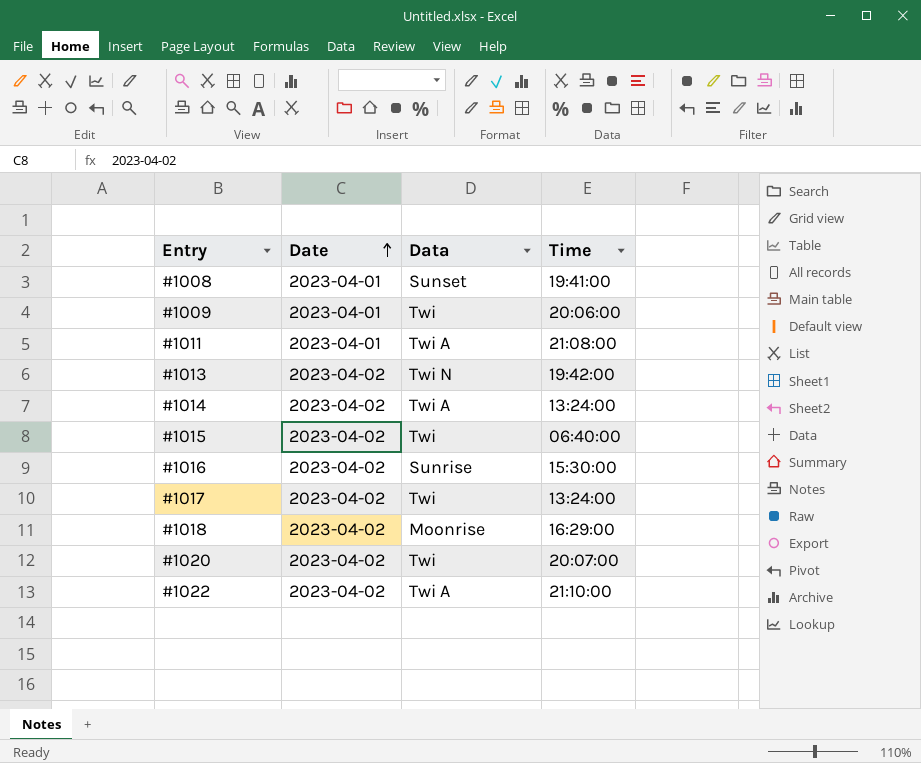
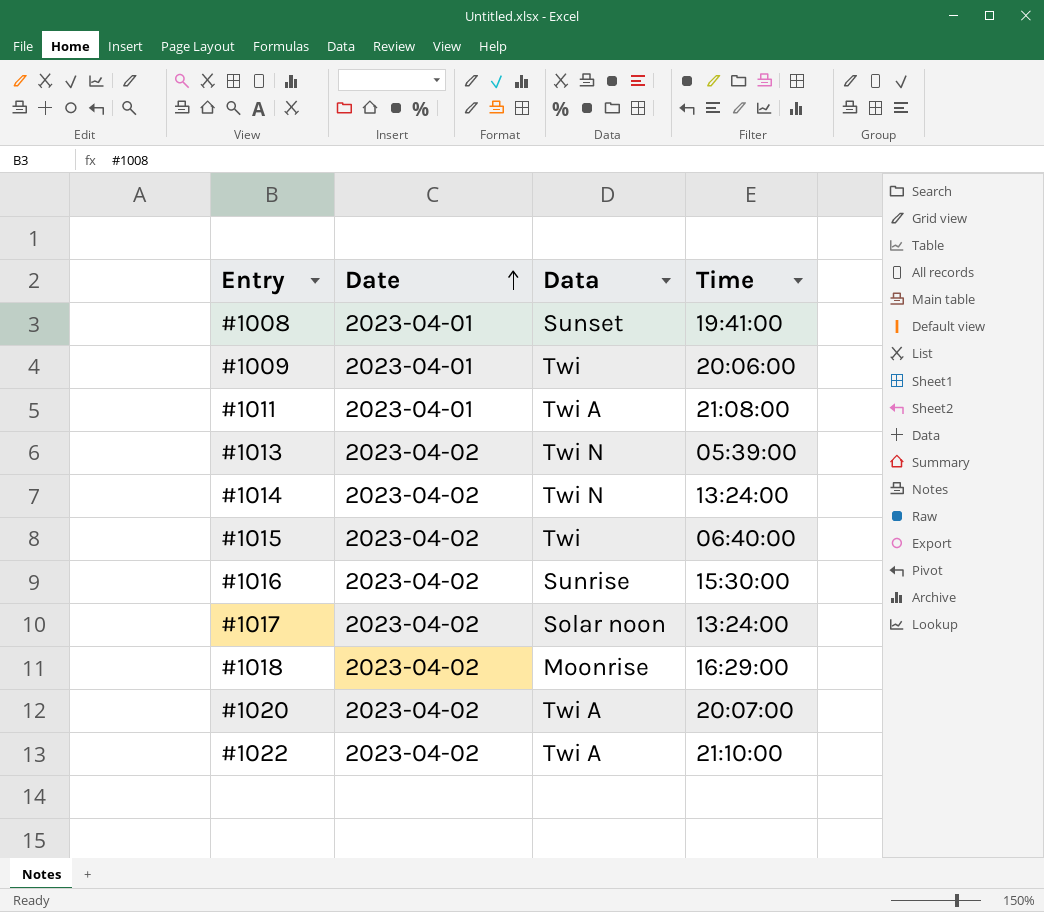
#1013 | Time: 19:42:00 -> 05:39:00
#1014 | Data: Twi A -> Twi N
#1017 | Data: Twi -> Solar noon
#1020 | Data: Twi -> Twi A

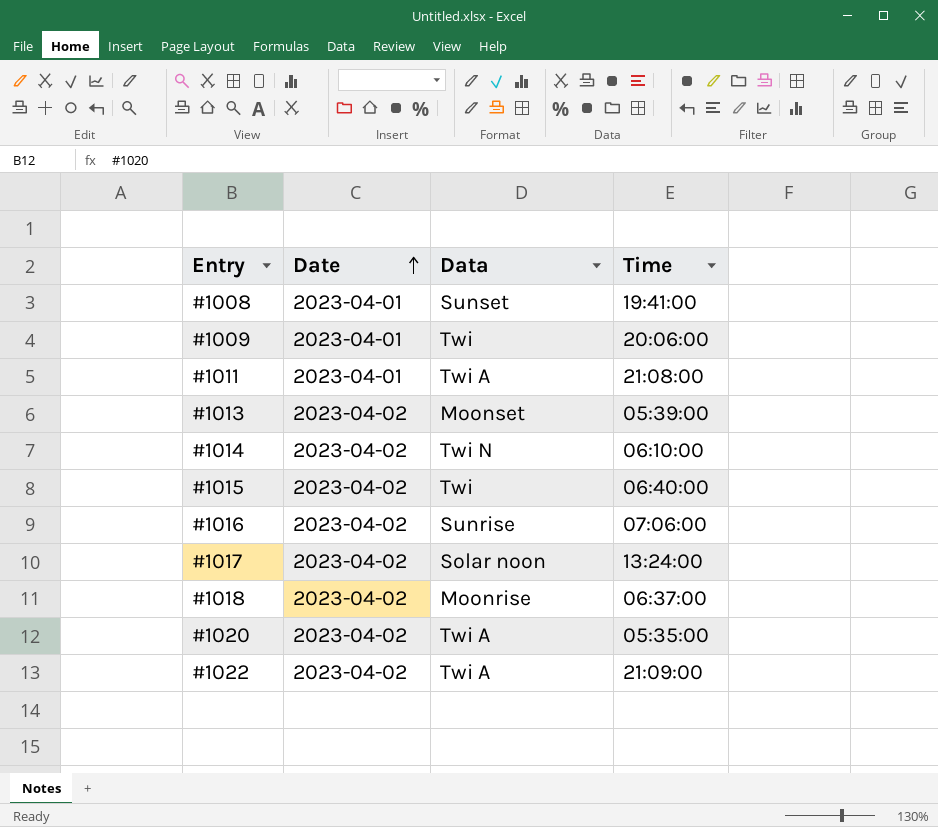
#1013 | Data: Twi N -> Moonset
#1014 | Time: 13:24:00 -> 06:10:00
#1016 | Time: 15:30:00 -> 07:06:00
#1018 | Time: 16:29:00 -> 06:37:00
#1020 | Time: 20:07:00 -> 05:35:00
#1022 | Time: 21:10:00 -> 21:09:00

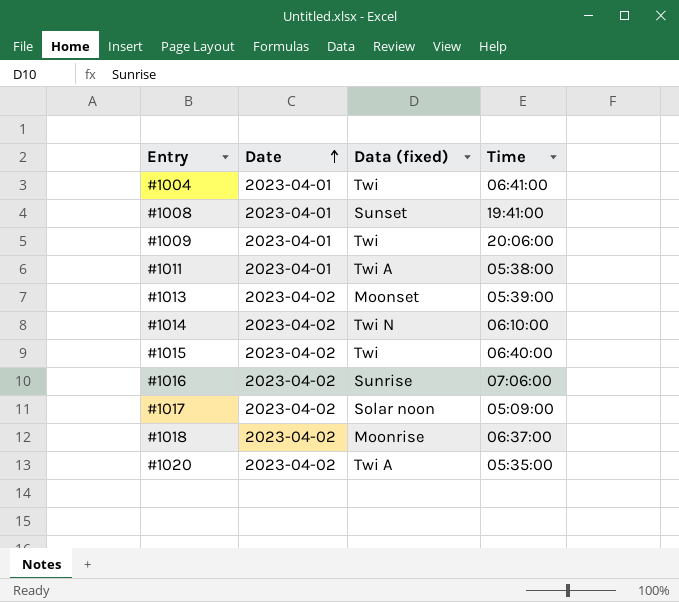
column name: Data -> Data (fixed)
row #1022: 2023-04-02 | Twi A | 21:09:00 -> none
row #1004: none -> 2023-04-01 | Twi | 06:41:00
#1011 | Time: 21:08:00 -> 05:38:00
#1017 | Time: 13:24:00 -> 05:09:00

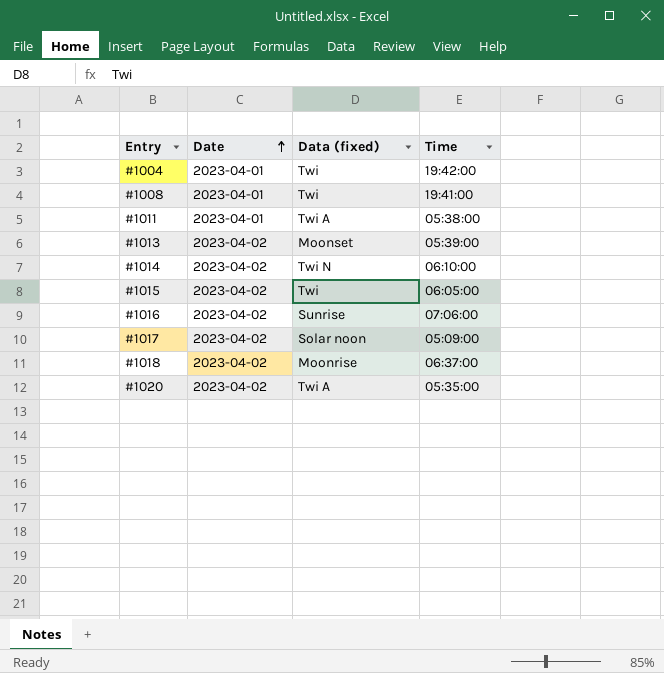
row #1009: 2023-04-01 | Twi | 20:06:00 -> none
#1004 | Time: 06:41:00 -> 19:42:00
#1008 | Data (fixed): Sunset -> Twi
#1015 | Time: 06:40:00 -> 06:05:00

